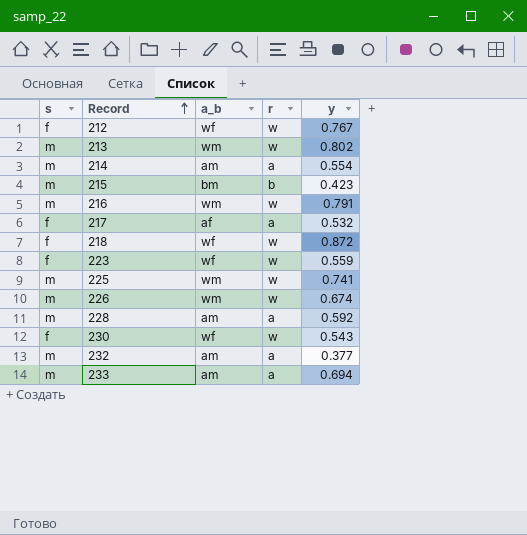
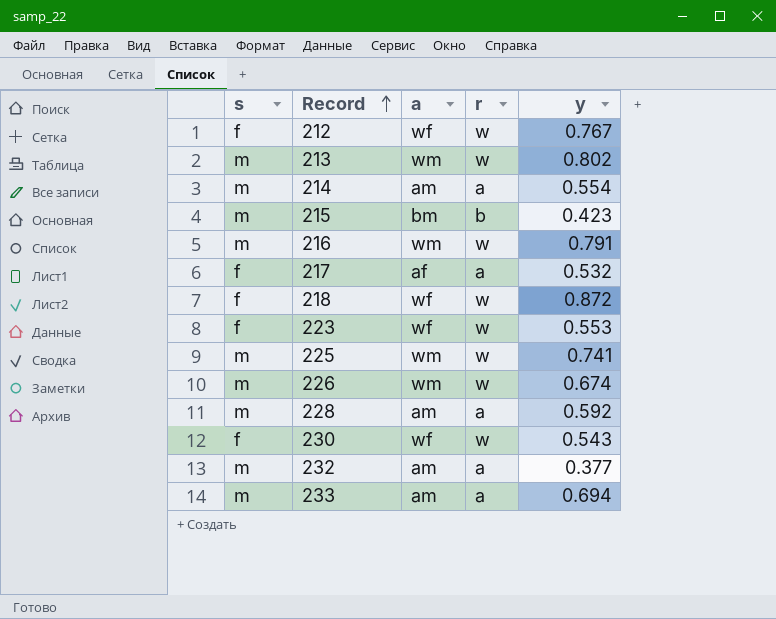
column name: a_b -> a
223 | y: 0.559 -> 0.553

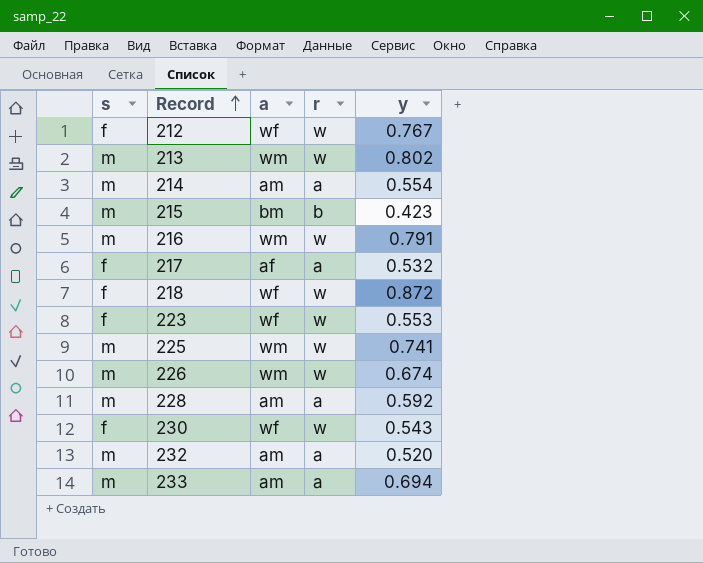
232 | y: 0.377 -> 0.520

